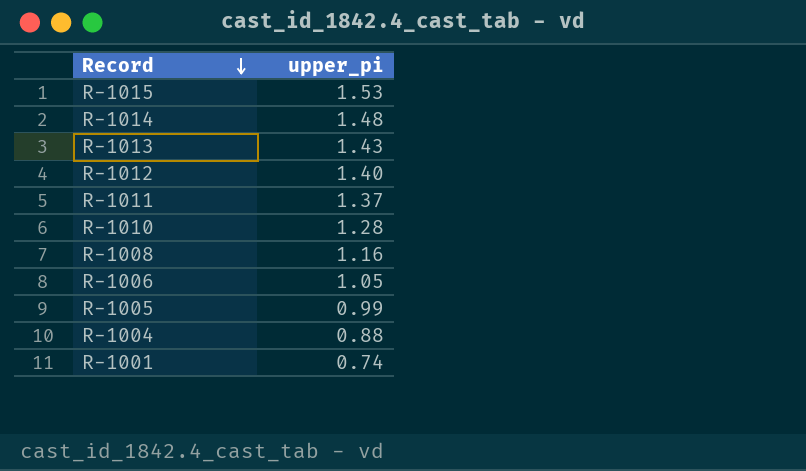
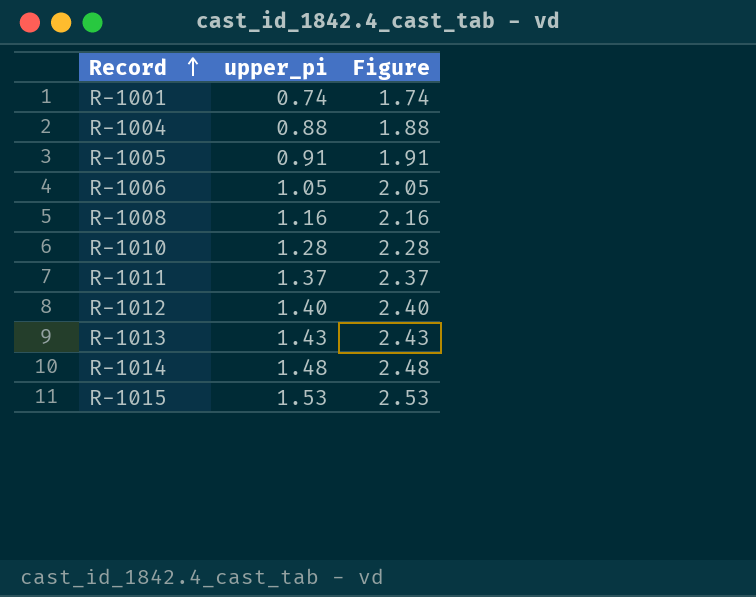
row order: Record descending -> Record ascending
column Figure | formula: none -> [upper_pi] + 1
R-1005 | upper_pi: 0.99 -> 0.91

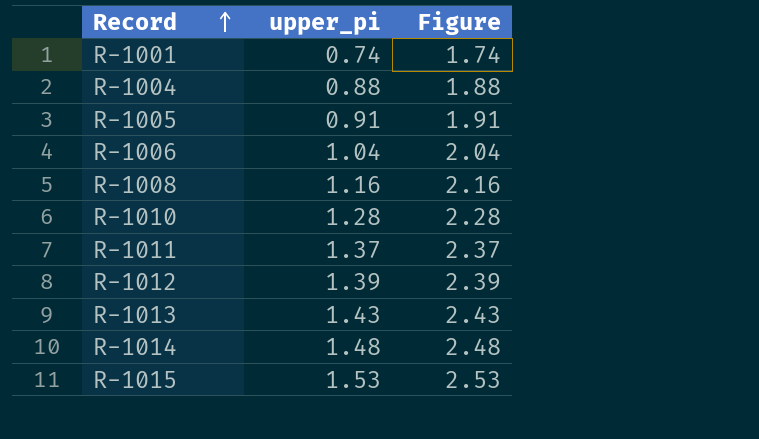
R-1006 | upper_pi: 1.05 -> 1.04
R-1006 | Figure: 2.05 -> 2.04
R-1012 | upper_pi: 1.40 -> 1.39
R-1012 | Figure: 2.40 -> 2.39

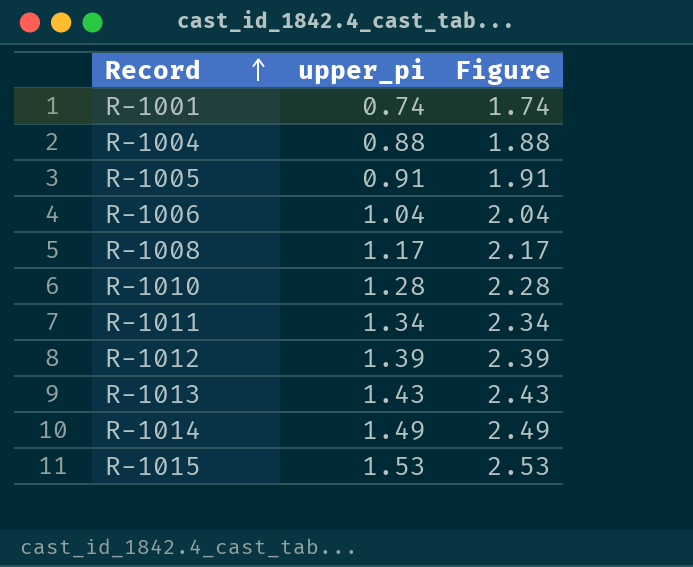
R-1008 | upper_pi: 1.16 -> 1.17
R-1008 | Figure: 2.16 -> 2.17
R-1011 | upper_pi: 1.37 -> 1.34
R-1011 | Figure: 2.37 -> 2.34
R-1014 | upper_pi: 1.48 -> 1.49
R-1014 | Figure: 2.48 -> 2.49

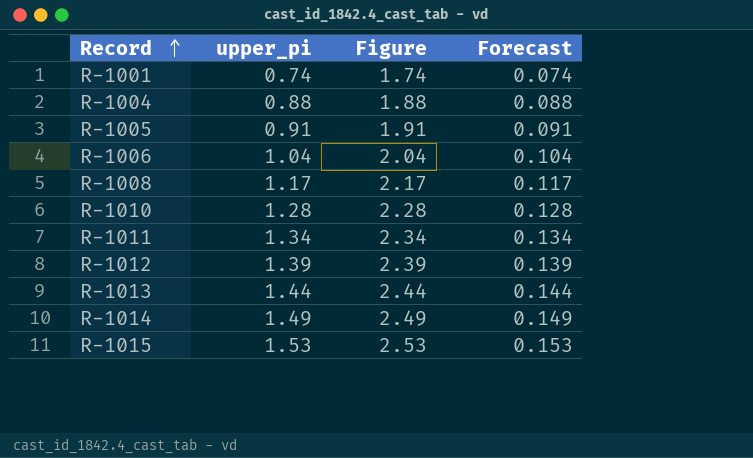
column Forecast | formula: none -> [upper_pi] * 0.1
R-1013 | upper_pi: 1.43 -> 1.44
R-1013 | Figure: 2.43 -> 2.44

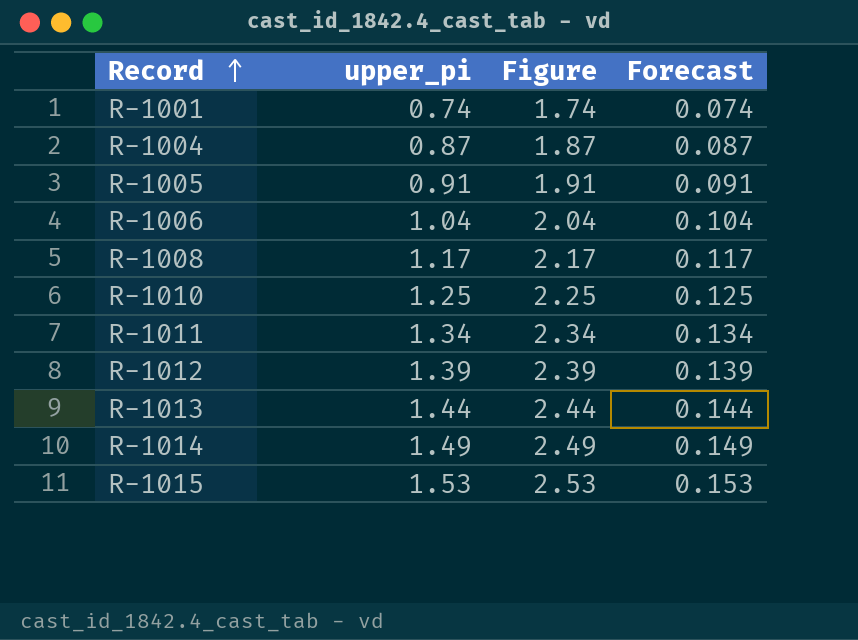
R-1004 | upper_pi: 0.88 -> 0.87
R-1004 | Figure: 1.88 -> 1.87
R-1004 | Forecast: 0.088 -> 0.087
R-1010 | upper_pi: 1.28 -> 1.25
R-1010 | Figure: 2.28 -> 2.25
R-1010 | Forecast: 0.128 -> 0.125

